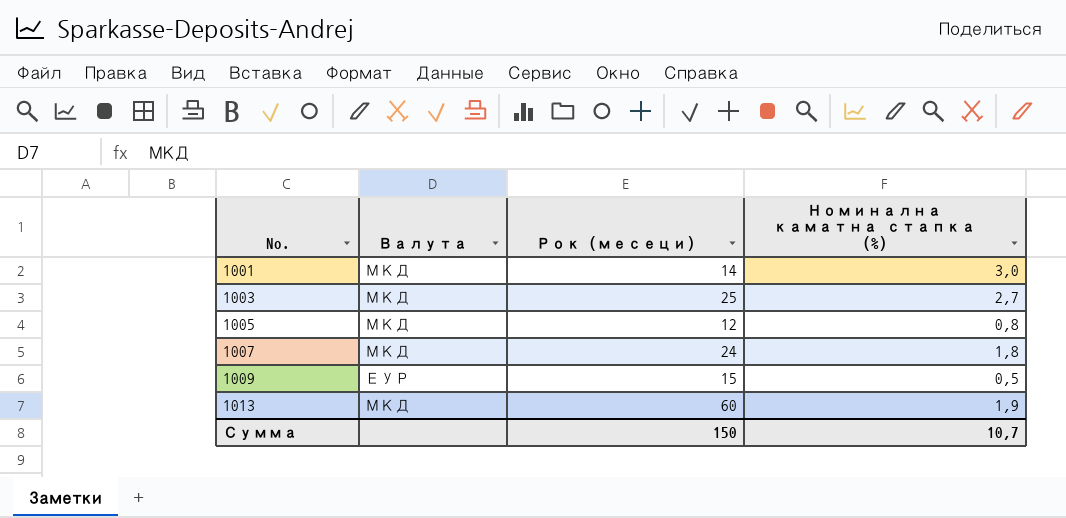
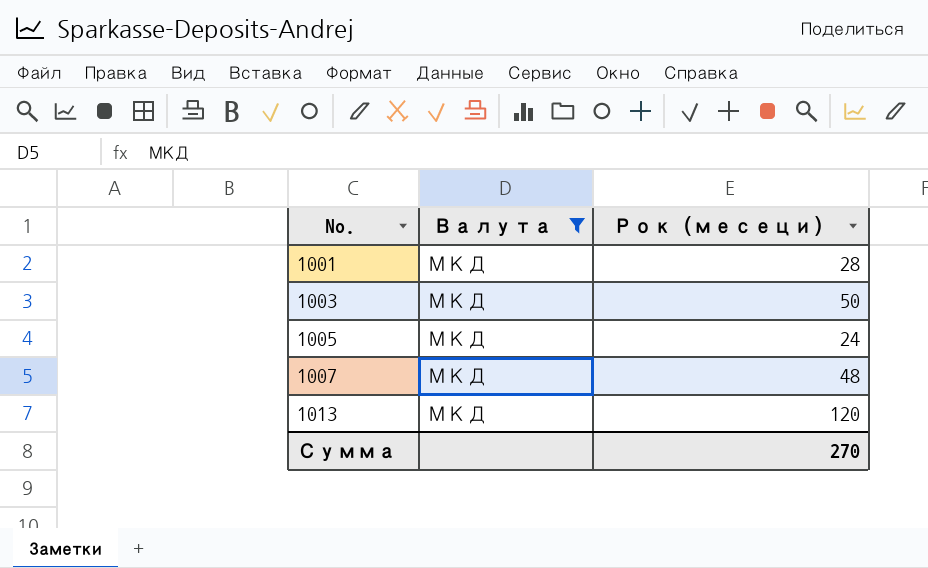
filter: none -> Валута = МКД
column Номинална каматна стапка (%) | position: 4 -> none
1001 | Рок (месеци): 14 -> 28
1003 | Рок (месеци): 25 -> 50
1005 | Рок (месеци): 12 -> 24
1007 | Рок (месеци): 24 -> 48
1013 | Рок (месеци): 60 -> 120
Сумма | Рок (месеци): 150 -> 270

